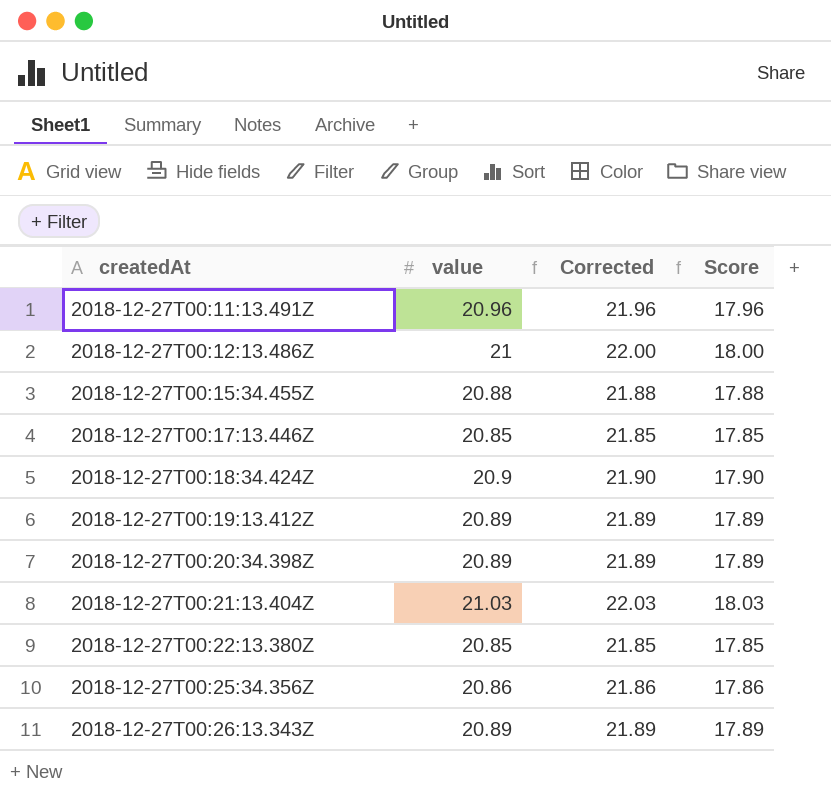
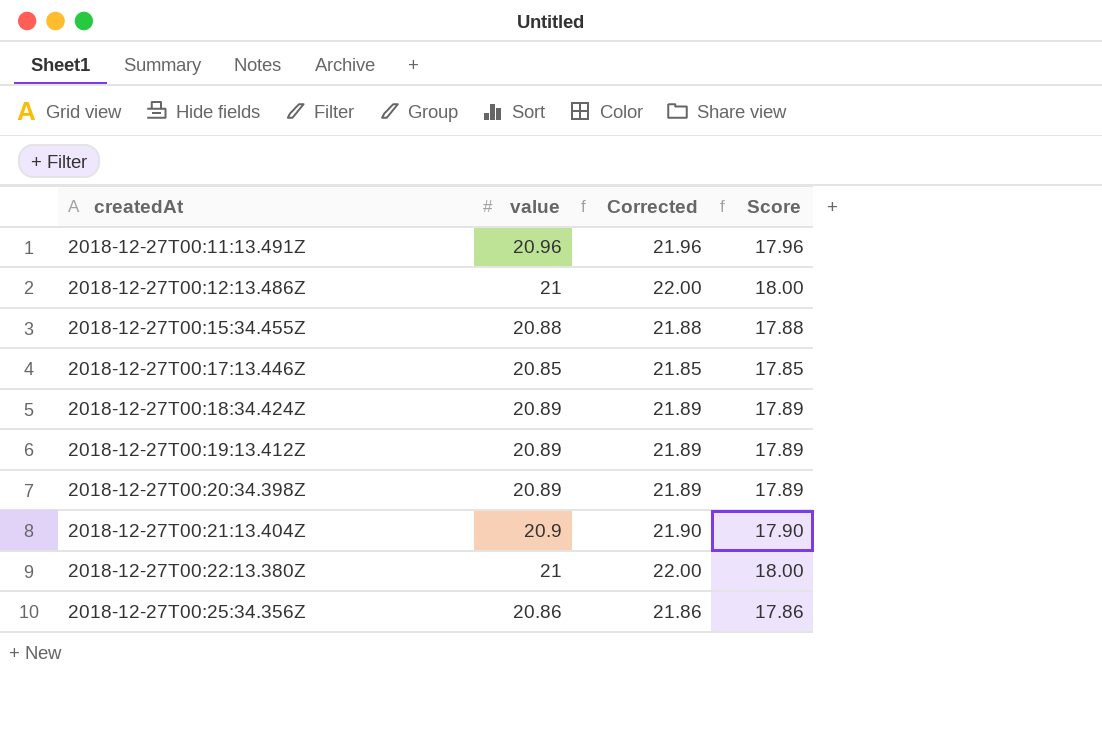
row 2018-12-27T00:26:13.343Z: 20.89 | 21.89 | 17.89 -> none
2018-12-27T00:18:34.424Z | value: 20.9 -> 20.89
2018-12-27T00:18:34.424Z | Corrected: 21.90 -> 21.89
2018-12-27T00:18:34.424Z | Score: 17.90 -> 17.89
2018-12-27T00:21:13.404Z | value: 21.03 -> 20.9
2018-12-27T00:21:13.404Z | Corrected: 22.03 -> 21.90
2018-12-27T00:21:13.404Z | Score: 18.03 -> 17.90
2018-12-27T00:22:13.380Z | value: 20.85 -> 21
2018-12-27T00:22:13.380Z | Corrected: 21.85 -> 22.00
2018-12-27T00:22:13.380Z | Score: 17.85 -> 18.00

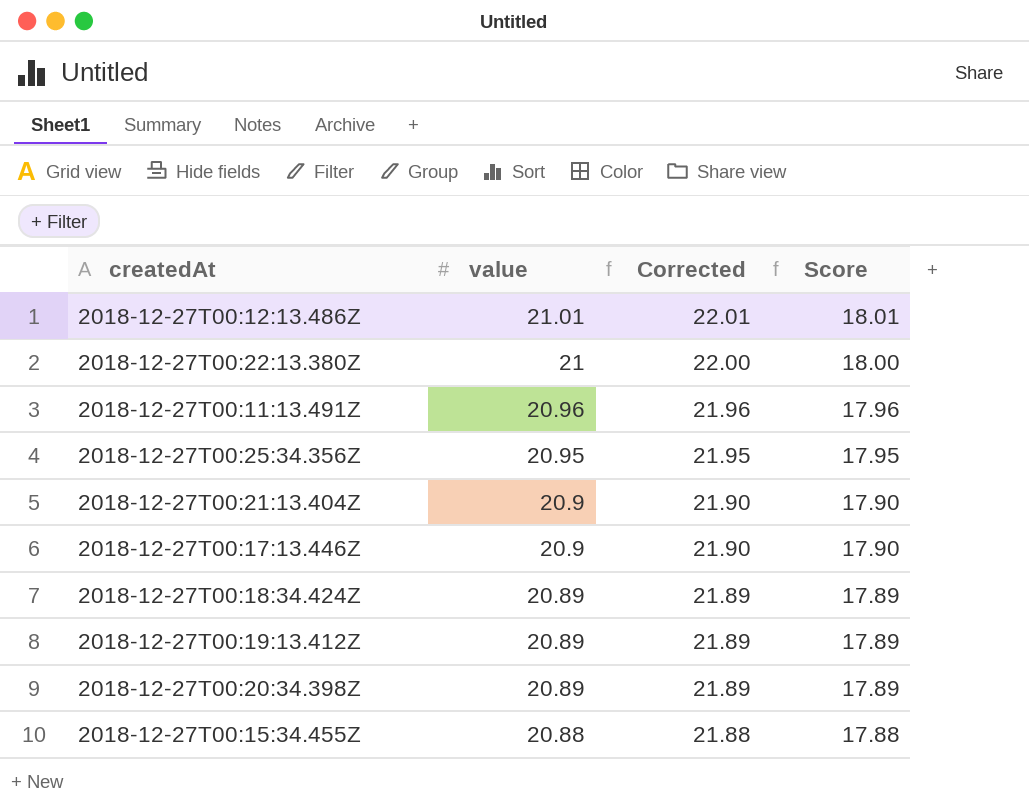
row order: createdAt ascending -> value descending
2018-12-27T00:12:13.486Z | value: 21 -> 21.01
2018-12-27T00:12:13.486Z | Corrected: 22.00 -> 22.01
2018-12-27T00:12:13.486Z | Score: 18.00 -> 18.01
2018-12-27T00:25:34.356Z | value: 20.86 -> 20.95
2018-12-27T00:25:34.356Z | Corrected: 21.86 -> 21.95
2018-12-27T00:25:34.356Z | Score: 17.86 -> 17.95
2018-12-27T00:17:13.446Z | value: 20.85 -> 20.9
2018-12-27T00:17:13.446Z | Corrected: 21.85 -> 21.90
2018-12-27T00:17:13.446Z | Score: 17.85 -> 17.90

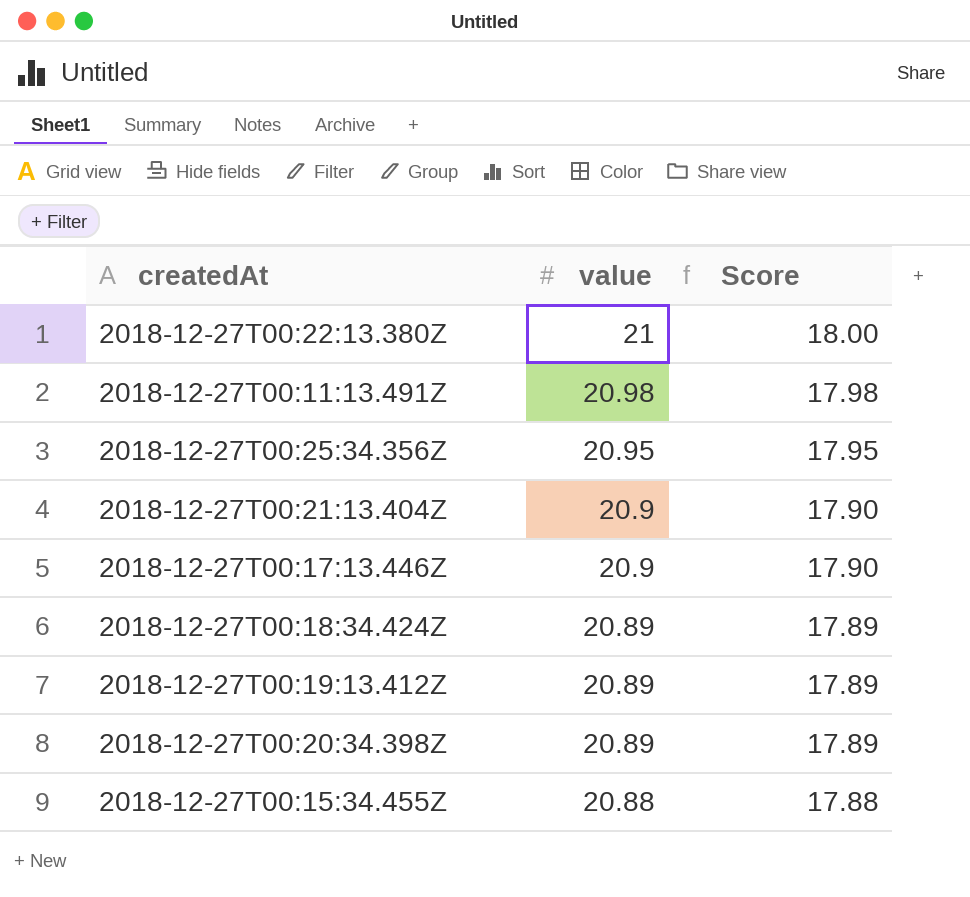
column Corrected | formula: [value] + 1 -> none
row 2018-12-27T00:12:13.486Z: 21.01 | 22.01 | 18.01 -> none
2018-12-27T00:11:13.491Z | value: 20.96 -> 20.98
2018-12-27T00:11:13.491Z | Score: 17.96 -> 17.98

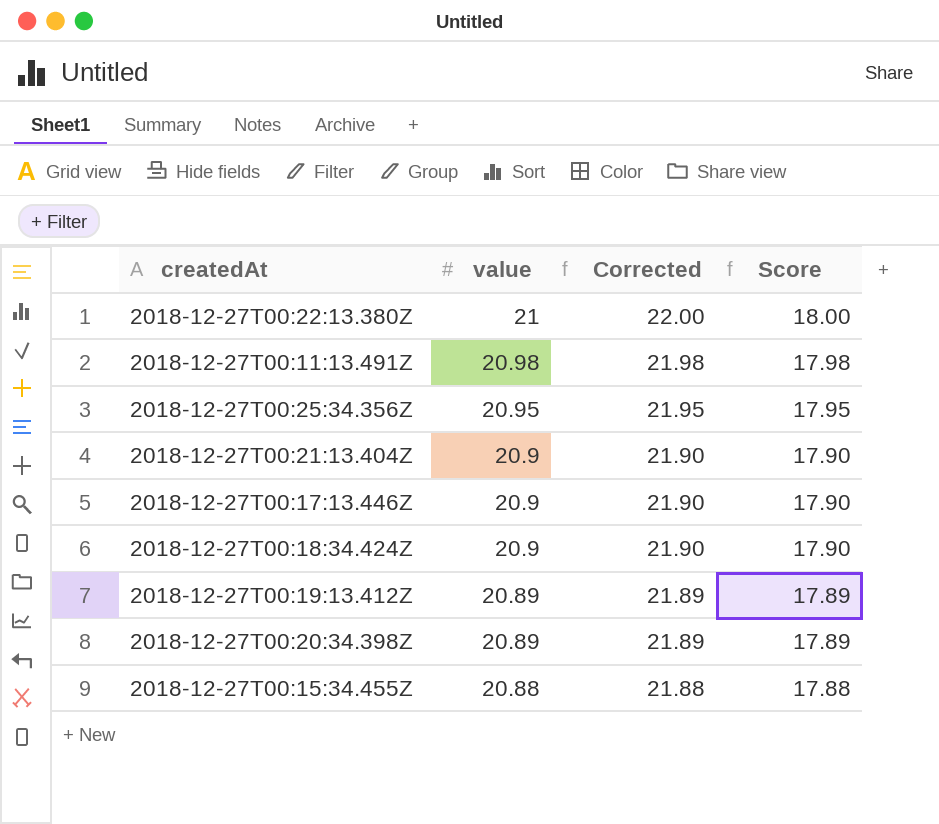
column Corrected | formula: none -> [value] + 1
2018-12-27T00:18:34.424Z | value: 20.89 -> 20.9
2018-12-27T00:18:34.424Z | Score: 17.89 -> 17.90

